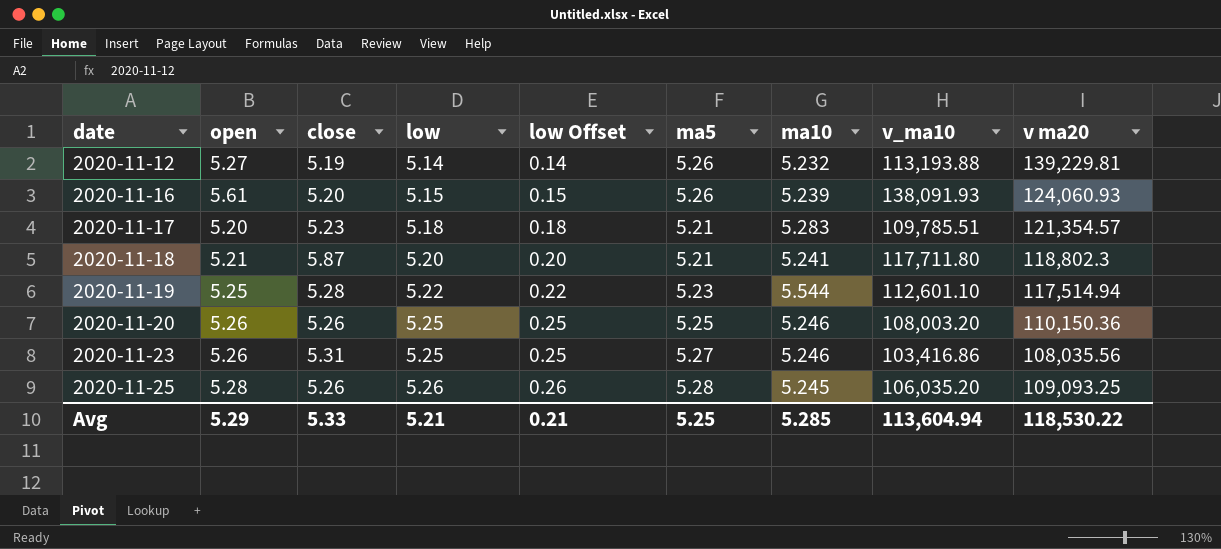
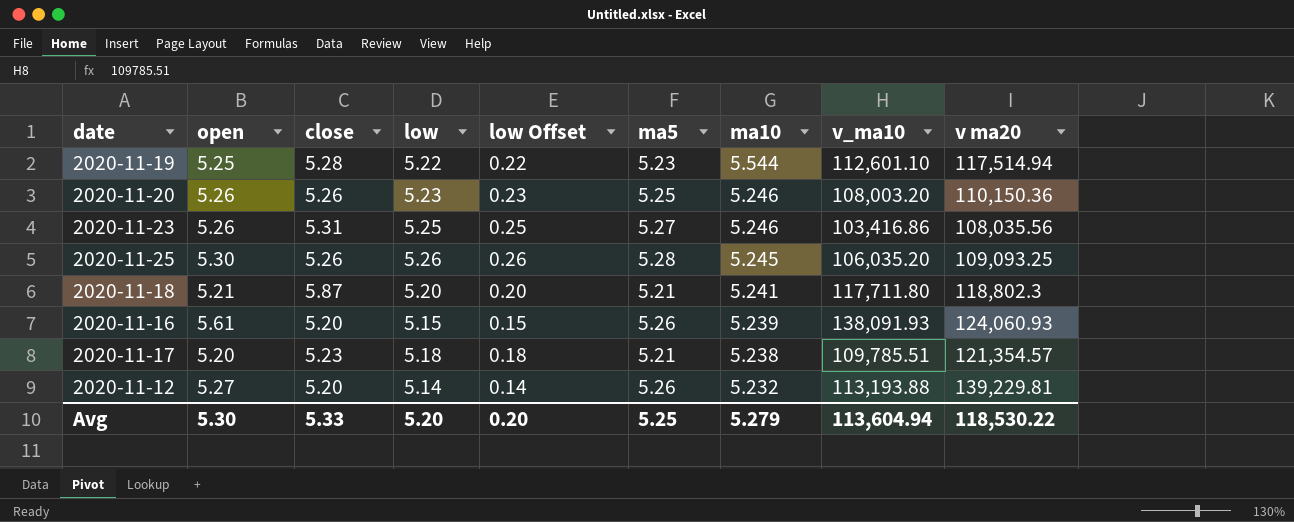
row order: date ascending -> ma10 descending
2020-11-20 | low: 5.25 -> 5.23
2020-11-20 | low Offset: 0.25 -> 0.23
2020-11-25 | open: 5.28 -> 5.30
2020-11-17 | ma10: 5.283 -> 5.238
2020-11-12 | close: 5.19 -> 5.20
Avg | open: 5.29 -> 5.30
Avg | low: 5.21 -> 5.20
Avg | low Offset: 0.21 -> 0.20
Avg | ma10: 5.285 -> 5.279

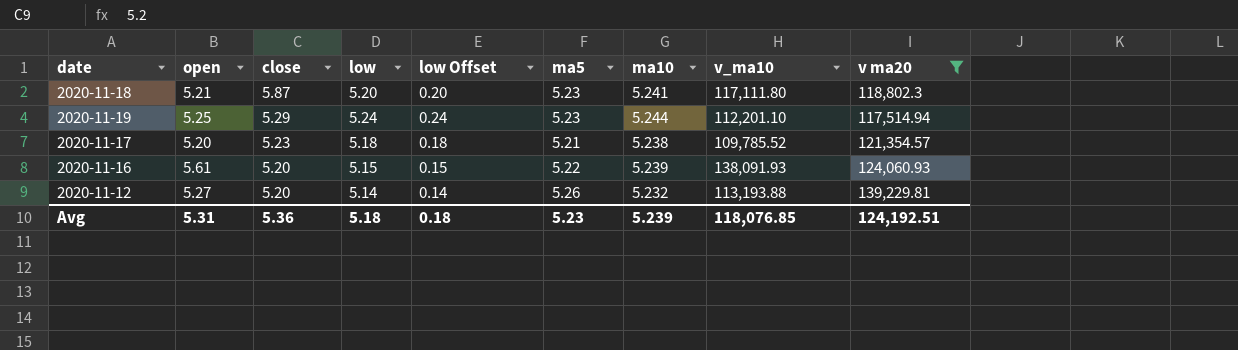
filter: none -> v ma20 >= 117,514.94
row order: ma10 descending -> close descending
2020-11-18 | ma5: 5.21 -> 5.23
2020-11-18 | v_ma10: 117,711.80 -> 117,111.80
2020-11-19 | close: 5.28 -> 5.29
2020-11-19 | low: 5.22 -> 5.24
2020-11-19 | low Offset: 0.22 -> 0.24
2020-11-19 | ma10: 5.544 -> 5.244
2020-11-19 | v_ma10: 112,601.10 -> 112,201.10
2020-11-17 | v_ma10: 109,785.51 -> 109,785.52
2020-11-16 | ma5: 5.26 -> 5.22
Avg | open: 5.30 -> 5.31
Avg | close: 5.33 -> 5.36
Avg | low: 5.20 -> 5.18
Avg | low Offset: 0.20 -> 0.18
Avg | ma5: 5.25 -> 5.23
Avg | ma10: 5.279 -> 5.239
Avg | v_ma10: 113,604.94 -> 118,076.85
Avg | v ma20: 118,530.22 -> 124,192.51

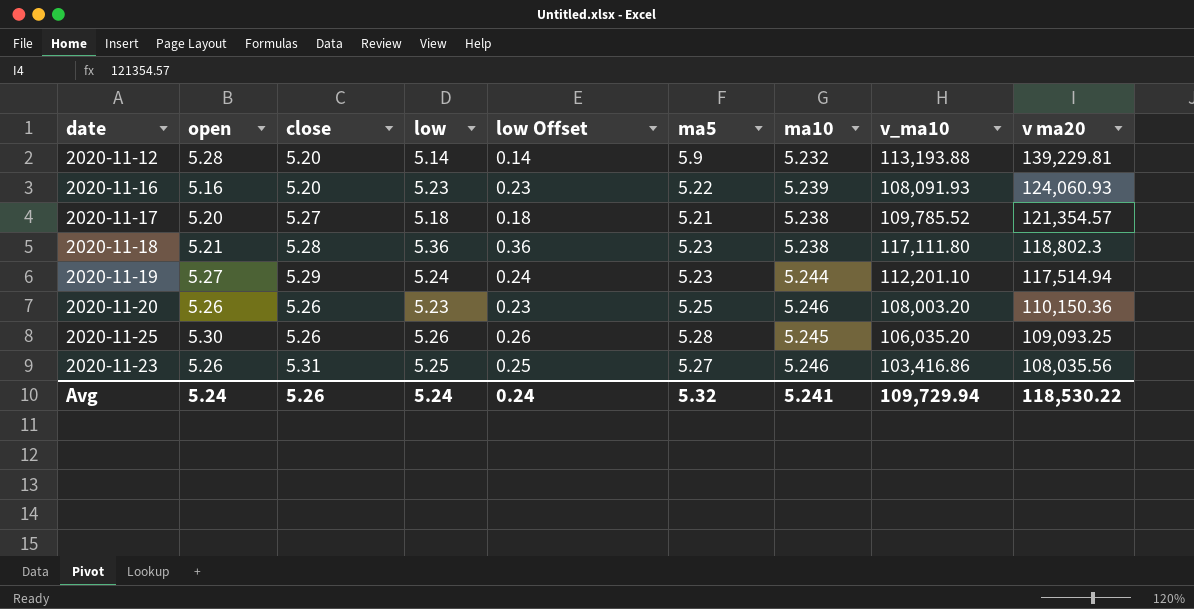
filter: v ma20 >= 117,514.94 -> none
row order: close descending -> v ma20 descending
2020-11-12 | open: 5.27 -> 5.28
2020-11-12 | ma5: 5.26 -> 5.9
2020-11-16 | open: 5.61 -> 5.16
2020-11-16 | low: 5.15 -> 5.23
2020-11-16 | low Offset: 0.15 -> 0.23
2020-11-16 | v_ma10: 138,091.93 -> 108,091.93
2020-11-17 | close: 5.23 -> 5.27
2020-11-18 | close: 5.87 -> 5.28
2020-11-18 | low: 5.20 -> 5.36
2020-11-18 | low Offset: 0.20 -> 0.36
2020-11-18 | ma10: 5.241 -> 5.238
2020-11-19 | open: 5.25 -> 5.27
Avg | open: 5.31 -> 5.24
Avg | close: 5.36 -> 5.26
Avg | low: 5.18 -> 5.24
Avg | low Offset: 0.18 -> 0.24
Avg | ma5: 5.23 -> 5.32
Avg | ma10: 5.239 -> 5.241
Avg | v_ma10: 118,076.85 -> 109,729.94
Avg | v ma20: 124,192.51 -> 118,530.22

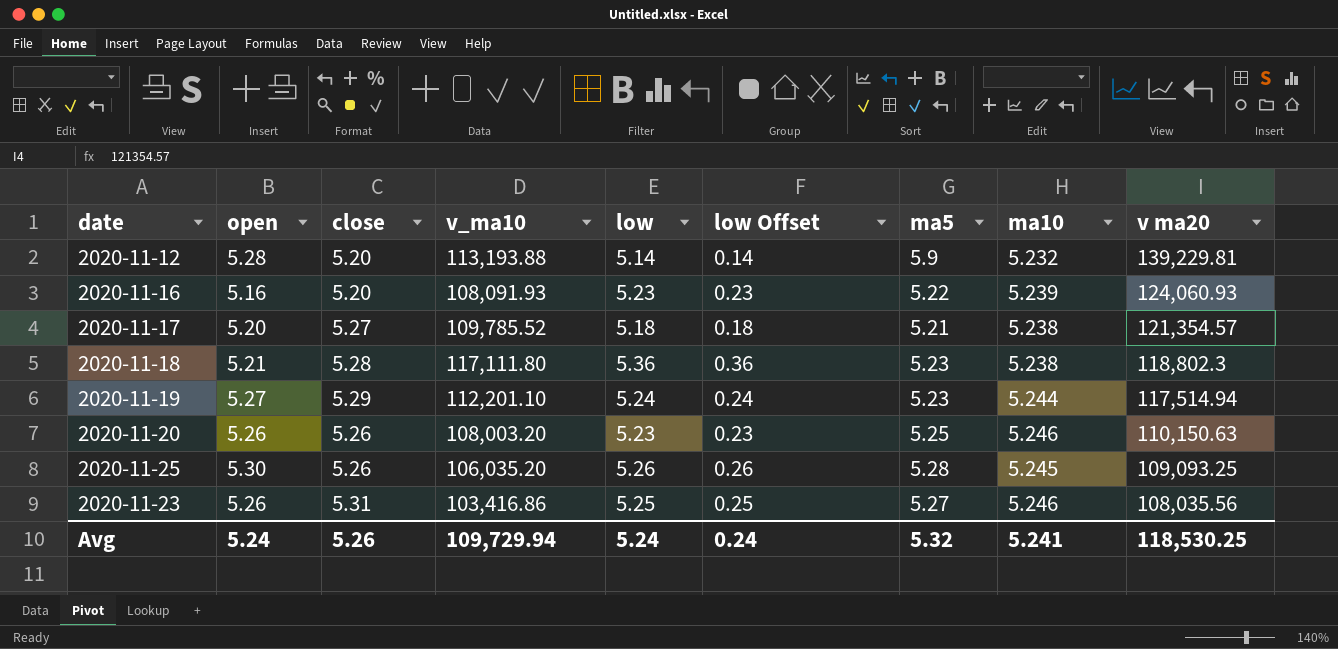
column v_ma10 | position: 8 -> 4
2020-11-20 | v ma20: 110,150.36 -> 110,150.63
Avg | v ma20: 118,530.22 -> 118,530.25

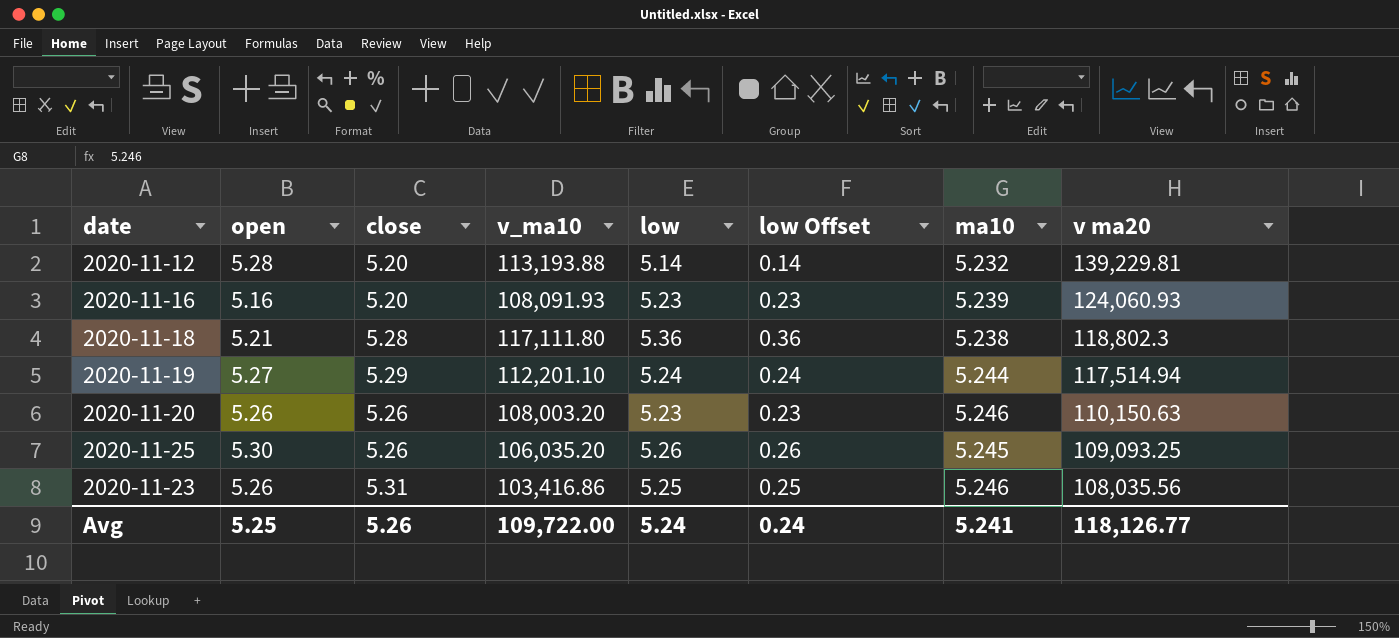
column ma5 | position: 7 -> none
row 2020-11-17: 5.20 | 5.27 | 109,785.52 | 5.18 | 0.18 | 5.21 | 5.238 | 121,354.57 -> none
Avg | open: 5.24 -> 5.25
Avg | v_ma10: 109,729.94 -> 109,722.00
Avg | v ma20: 118,530.25 -> 118,126.77

